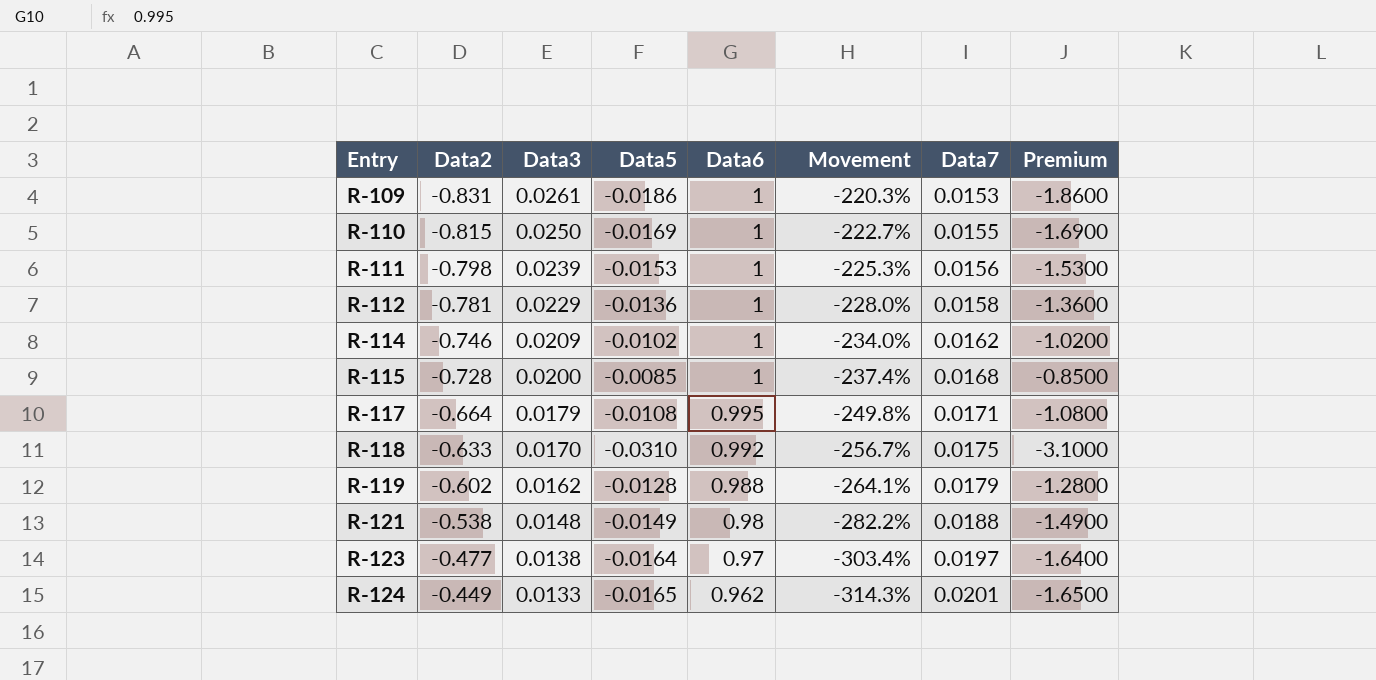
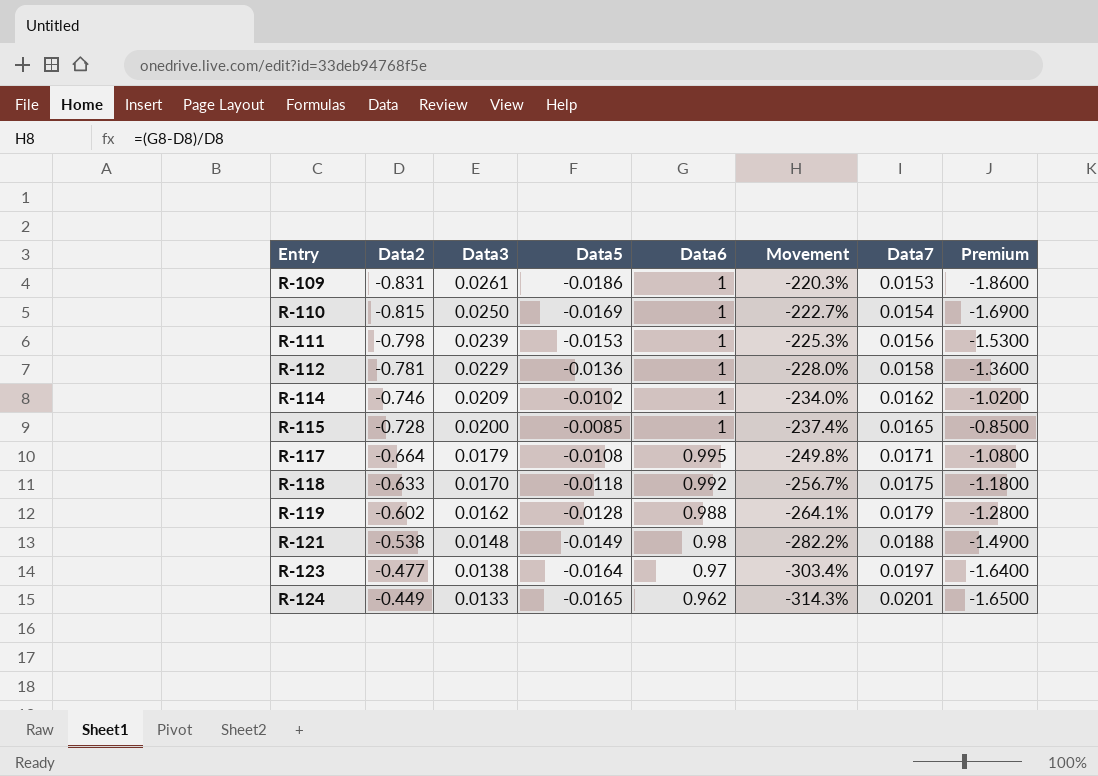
R-110 | Data7: 0.0155 -> 0.0154
R-115 | Data7: 0.0168 -> 0.0165
R-118 | Data5: -0.0310 -> -0.0118
R-118 | Premium: -3.1000 -> -1.1800

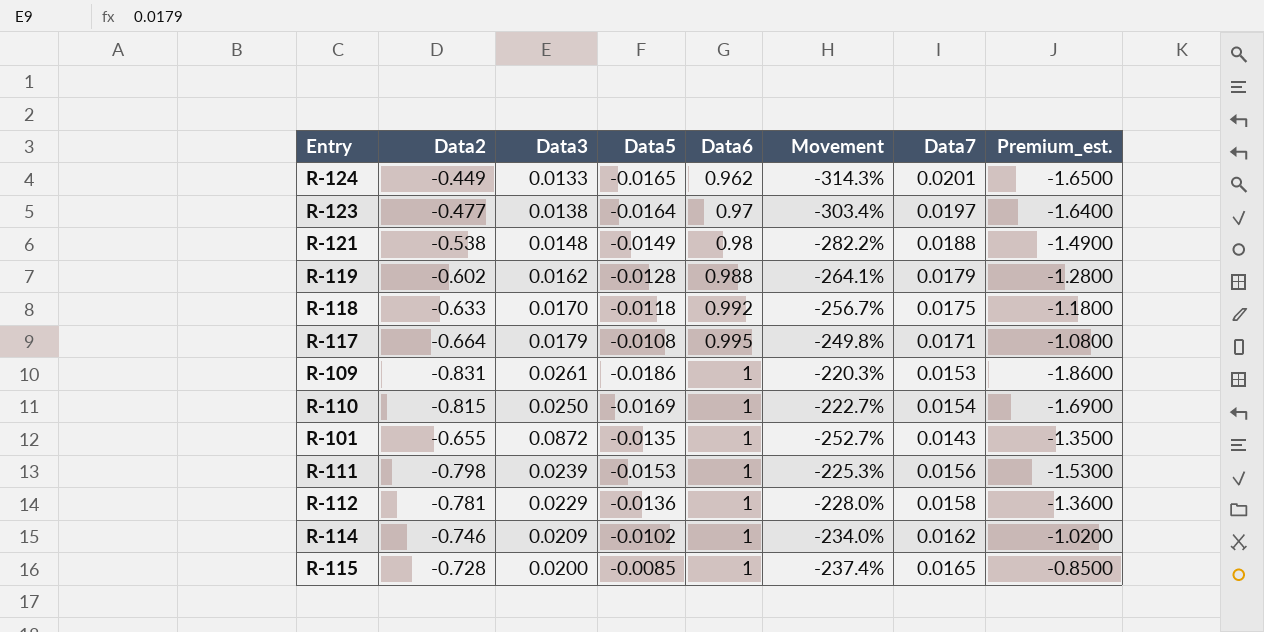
row order: Entry ascending -> Data6 ascending
column name: Premium -> Premium_est.
row R-101: none -> -0.655 | 0.0872 | -0.0135 | 1 | -252.7% | 0.0143 | -1.3500

